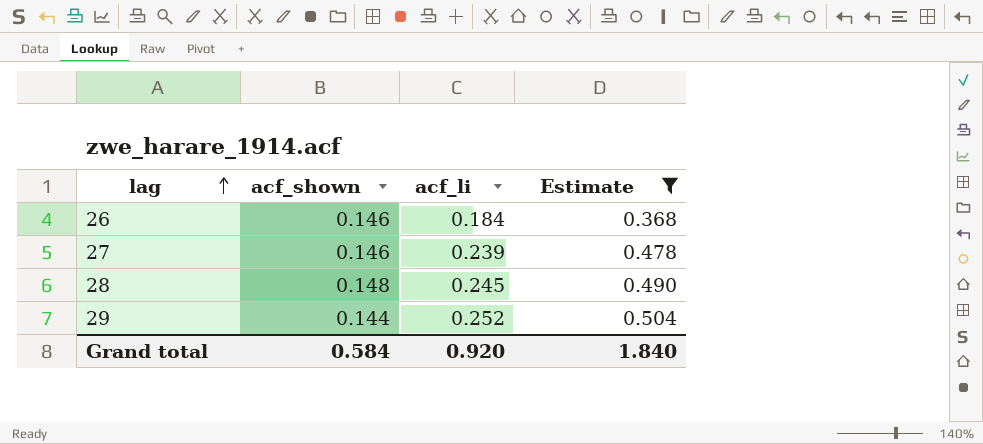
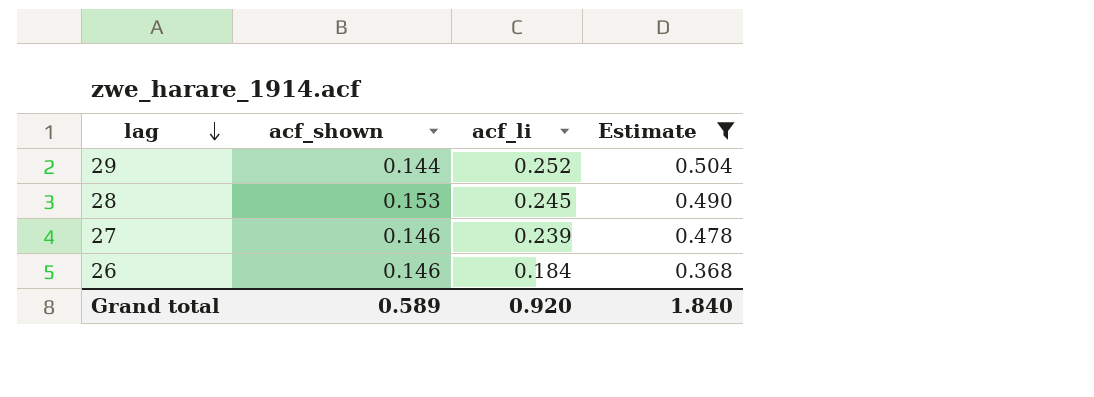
row order: lag ascending -> lag descending
28 | acf_shown: 0.148 -> 0.153
Grand total | acf_shown: 0.584 -> 0.589

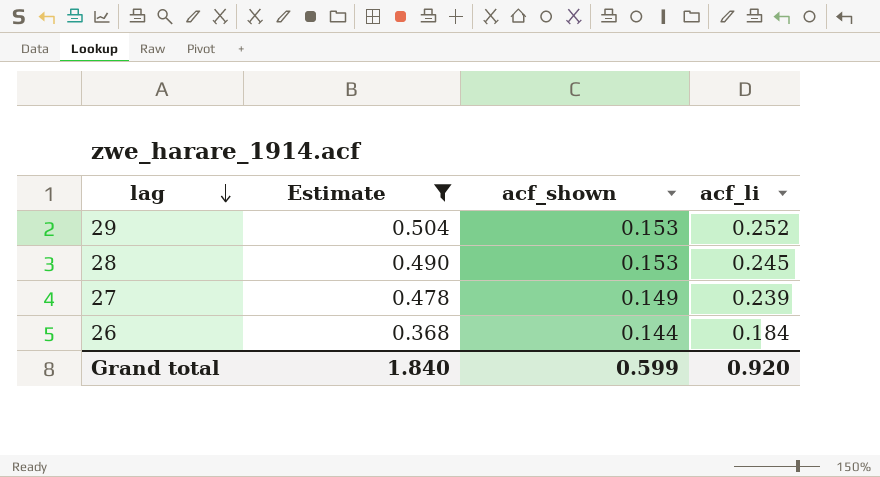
column Estimate | position: 4 -> 2
29 | acf_shown: 0.144 -> 0.153
27 | acf_shown: 0.146 -> 0.149
26 | acf_shown: 0.146 -> 0.144
Grand total | acf_shown: 0.589 -> 0.599

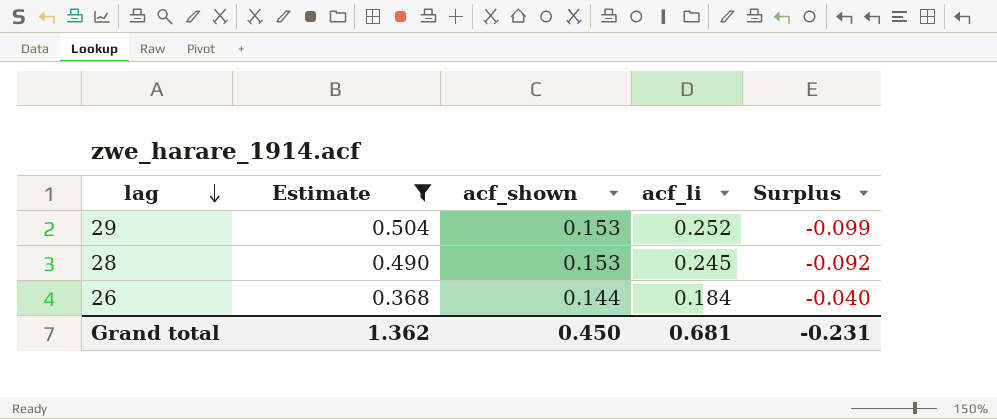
column Surplus | formula: none -> [acf_shown] - [acf_li]
row 27: 0.478 | 0.149 | 0.239 -> none
Grand total | Estimate: 1.840 -> 1.362
Grand total | acf_shown: 0.599 -> 0.450
Grand total | acf_li: 0.920 -> 0.681

